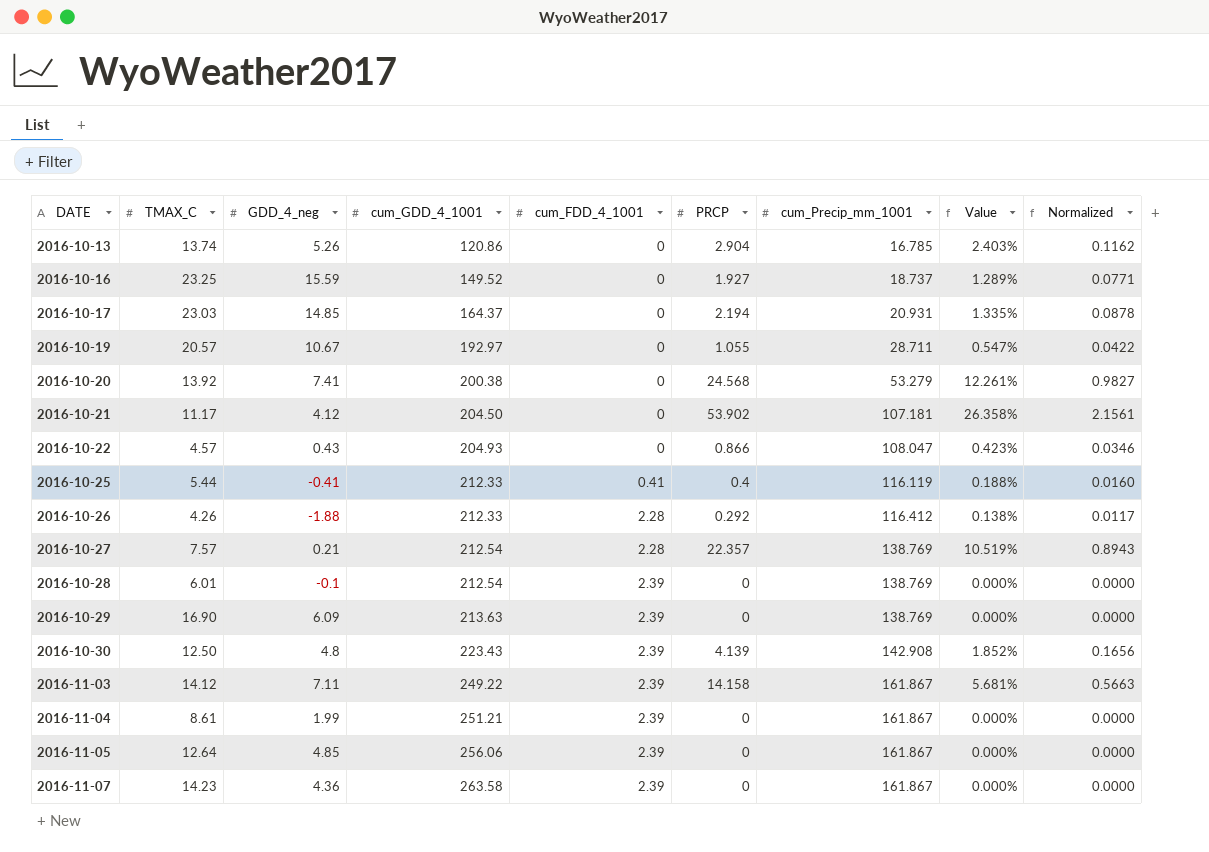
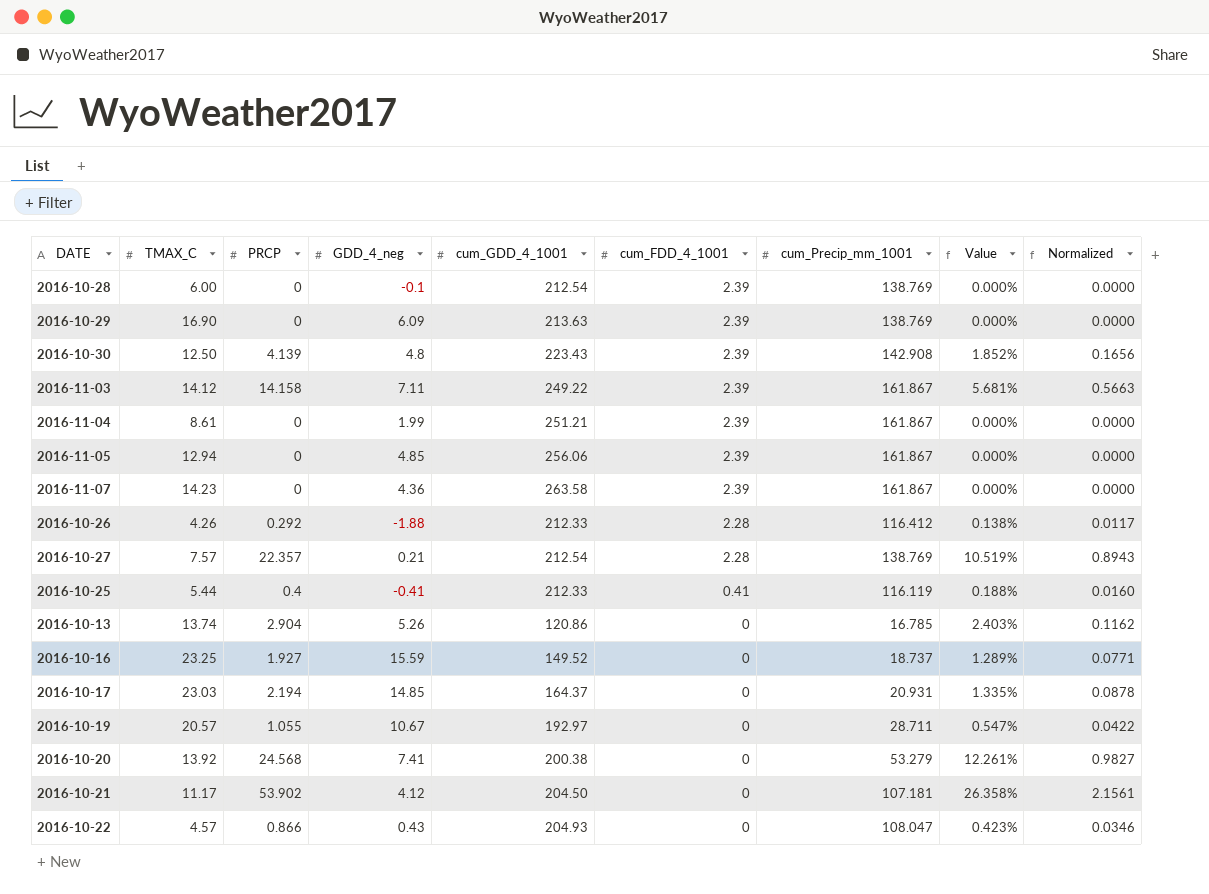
row order: DATE ascending -> cum_FDD_4_1001 descending
column PRCP | position: 6 -> 3
2016-10-28 | TMAX_C: 6.01 -> 6.00
2016-11-05 | TMAX_C: 12.64 -> 12.94

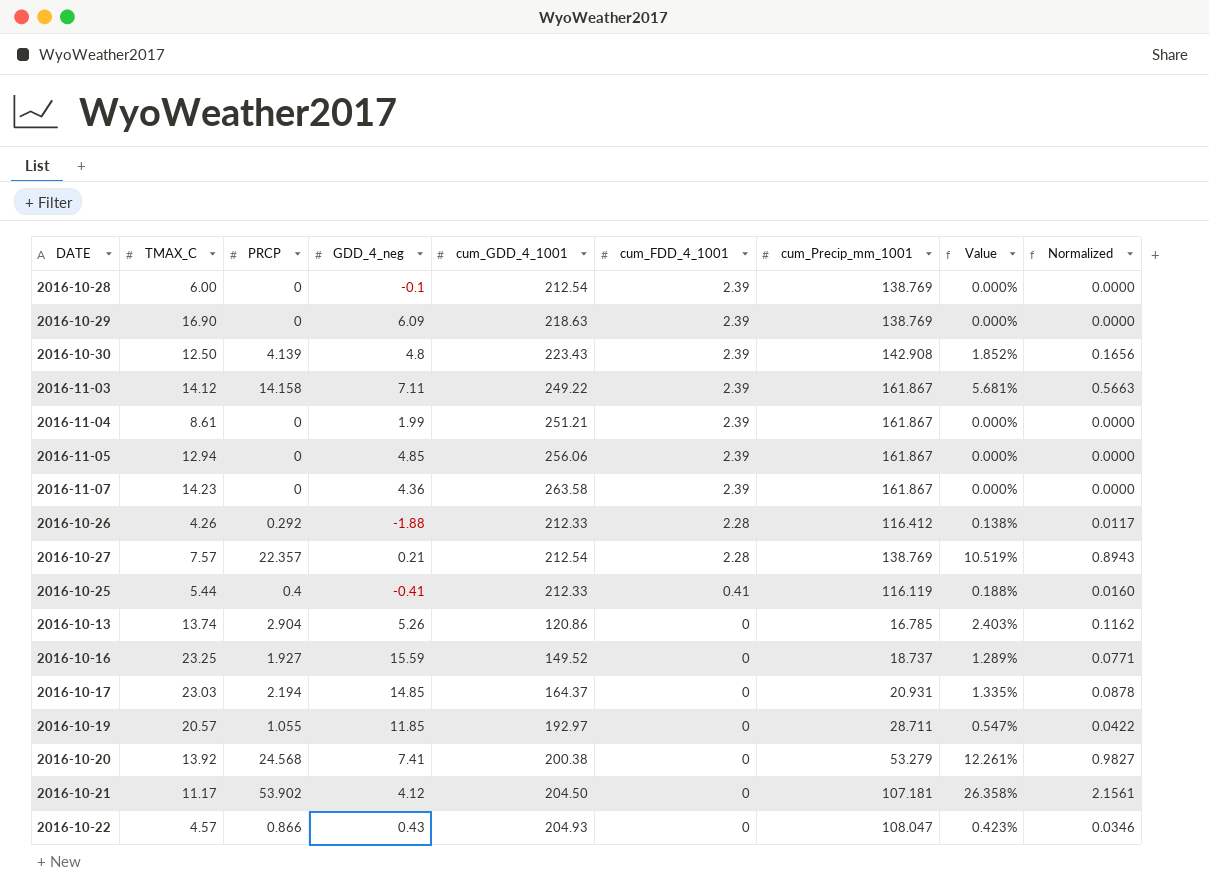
2016-10-29 | cum_GDD_4_1001: 213.63 -> 218.63
2016-10-19 | GDD_4_neg: 10.67 -> 11.85

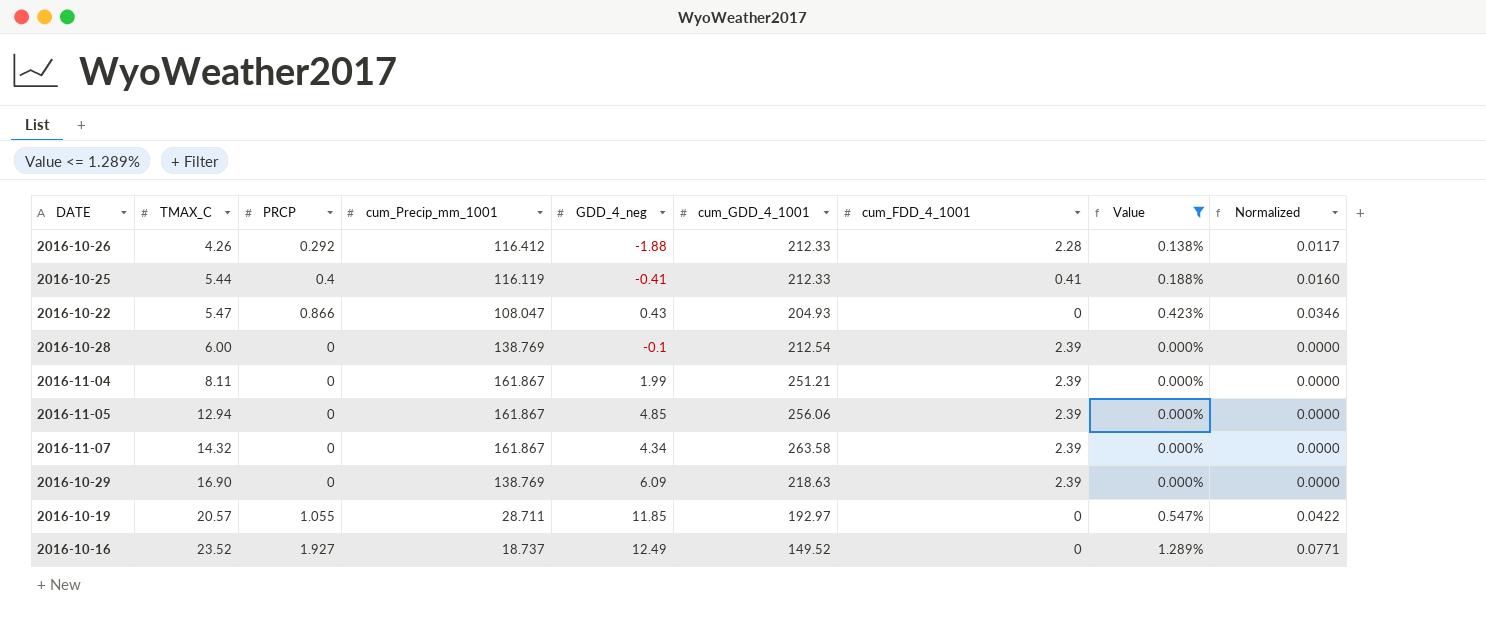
filter: none -> Value <= 1.289%
row order: cum_FDD_4_1001 descending -> TMAX_C ascending
column cum_Precip_mm_1001 | position: 7 -> 4
2016-10-22 | TMAX_C: 4.57 -> 5.47
2016-11-04 | TMAX_C: 8.61 -> 8.11
2016-11-07 | TMAX_C: 14.23 -> 14.32
2016-11-07 | GDD_4_neg: 4.36 -> 4.34
2016-10-16 | TMAX_C: 23.25 -> 23.52
2016-10-16 | GDD_4_neg: 15.59 -> 12.49

